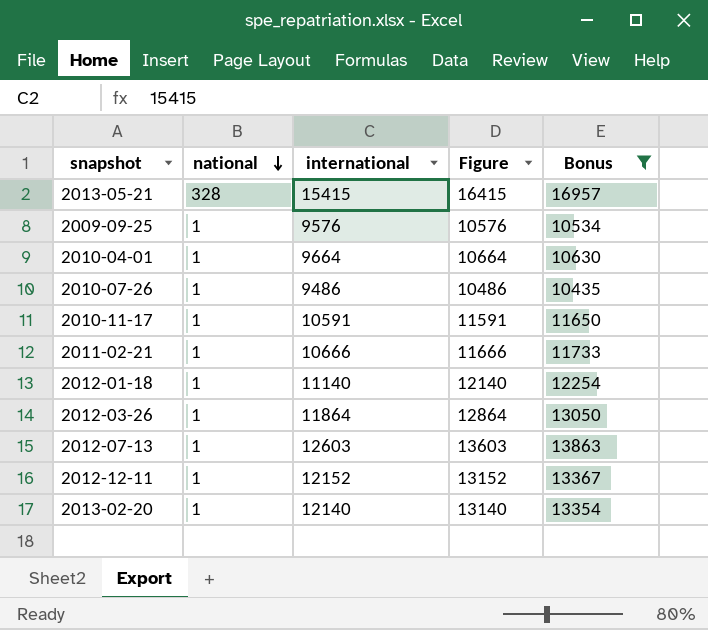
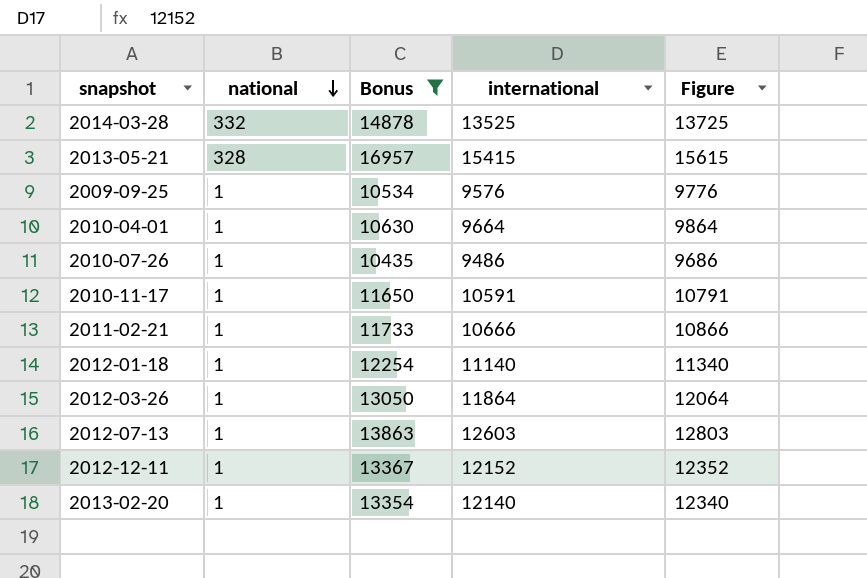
column Bonus | position: 5 -> 3
column Figure | formula: [international] + 1000 -> [international] + 200
row 2014-03-28: none -> 332 | 14878 | 13525 | 13725

